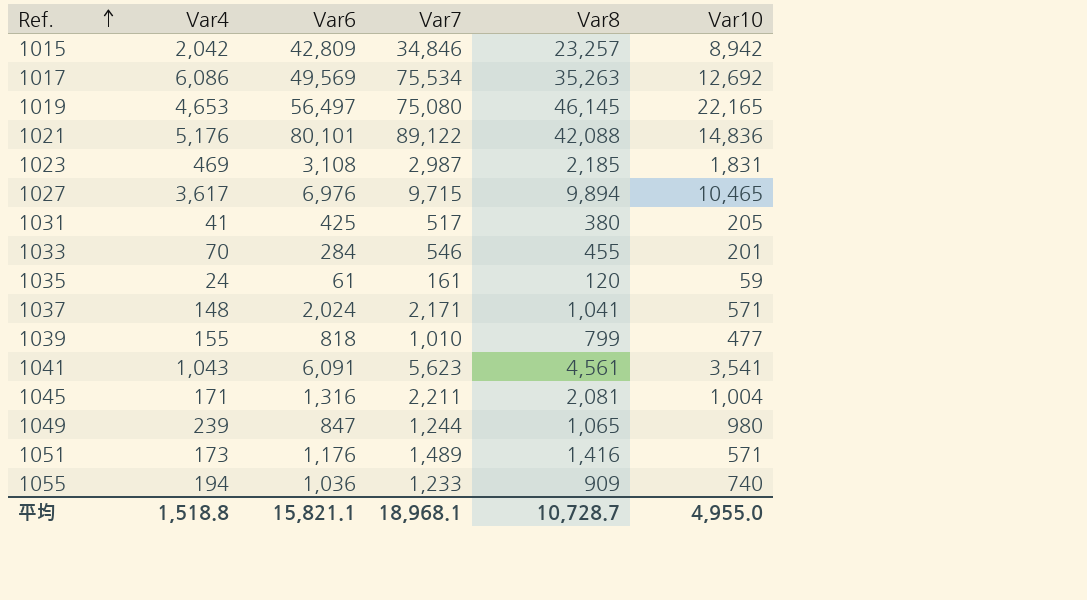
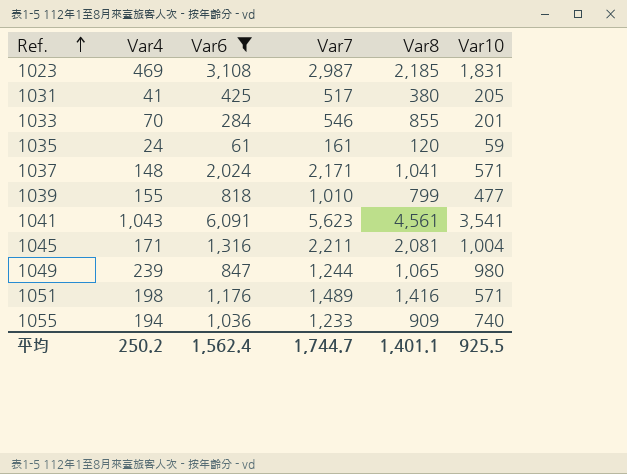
filter: none -> Var6 <= 6,091
1033 | Var8: 455 -> 855
1051 | Var4: 173 -> 198
平均 | Var4: 1,518.8 -> 250.2
平均 | Var6: 15,821.1 -> 1,562.4
平均 | Var7: 18,968.1 -> 1,744.7
平均 | Var8: 10,728.7 -> 1,401.1
平均 | Var10: 4,955.0 -> 925.5

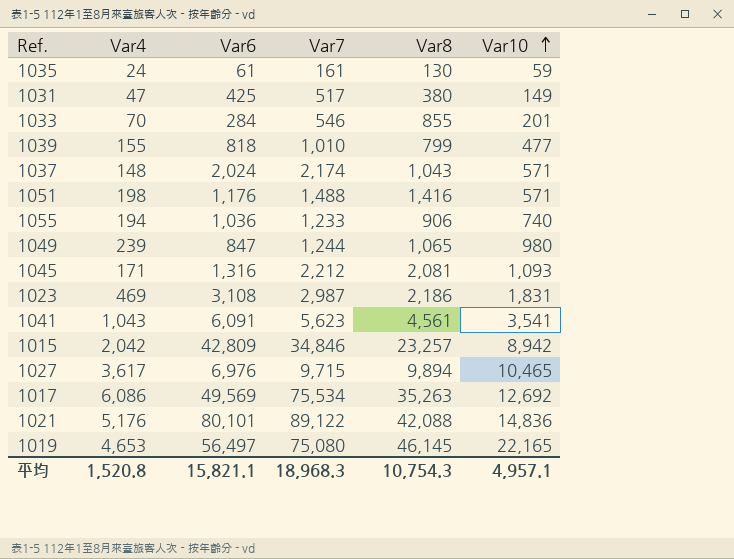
filter: Var6 <= 6,091 -> none
row order: Ref. ascending -> Var10 ascending
1035 | Var8: 120 -> 130
1031 | Var4: 41 -> 47
1031 | Var10: 205 -> 149
1037 | Var7: 2,171 -> 2,174
1037 | Var8: 1,041 -> 1,043
1051 | Var7: 1,489 -> 1,488
1055 | Var8: 909 -> 906
1045 | Var7: 2,211 -> 2,212
1045 | Var10: 1,004 -> 1,093
1023 | Var8: 2,185 -> 2,186
平均 | Var4: 250.2 -> 1,520.8
平均 | Var6: 1,562.4 -> 15,821.1
平均 | Var7: 1,744.7 -> 18,968.3
平均 | Var8: 1,401.1 -> 10,754.3
平均 | Var10: 925.5 -> 4,957.1

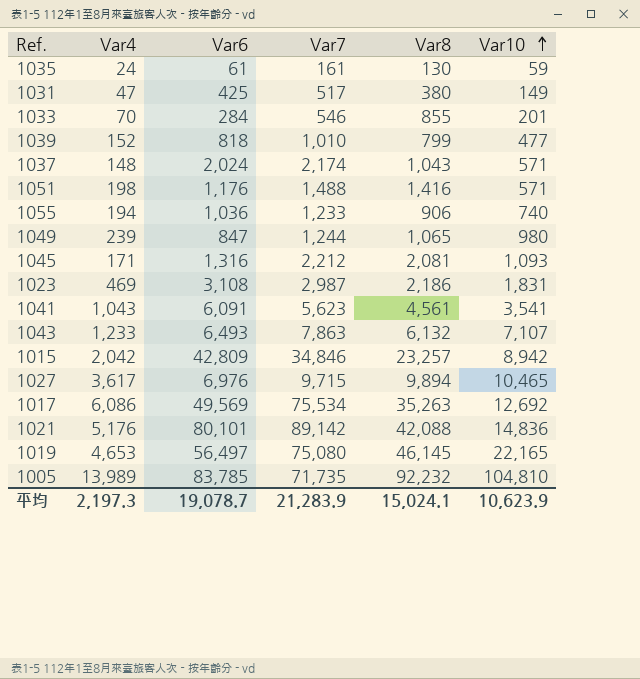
1039 | Var4: 155 -> 152
row 1043: none -> 1,233 | 6,493 | 7,863 | 6,132 | 7,107
1021 | Var7: 89,122 -> 89,142
row 1005: none -> 13,989 | 83,785 | 71,735 | 92,232 | 104,810
平均 | Var4: 1,520.8 -> 2,197.3
平均 | Var6: 15,821.1 -> 19,078.7
平均 | Var7: 18,968.3 -> 21,283.9
平均 | Var8: 10,754.3 -> 15,024.1
平均 | Var10: 4,957.1 -> 10,623.9

